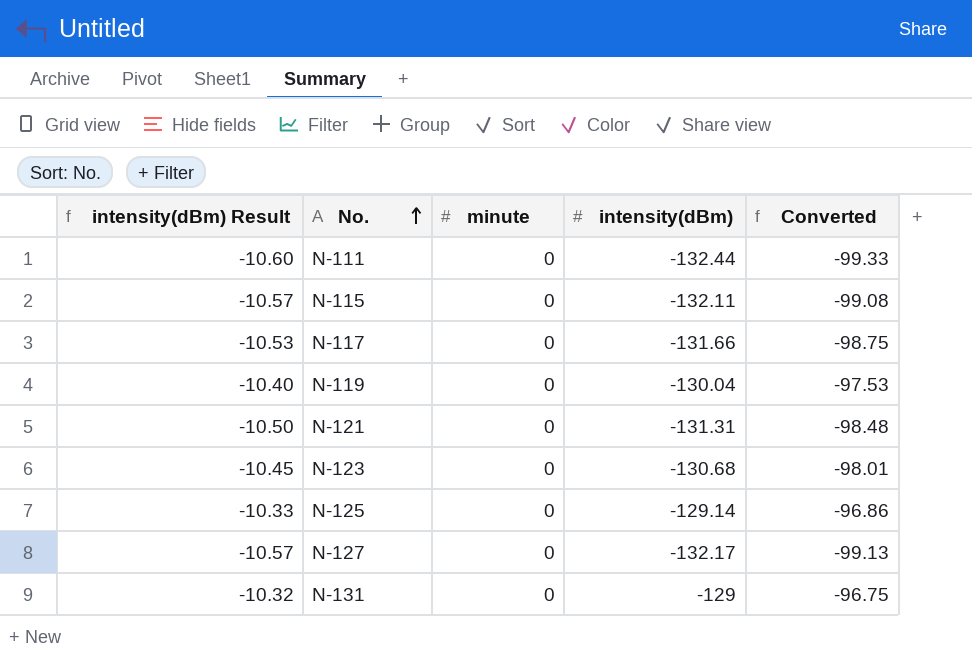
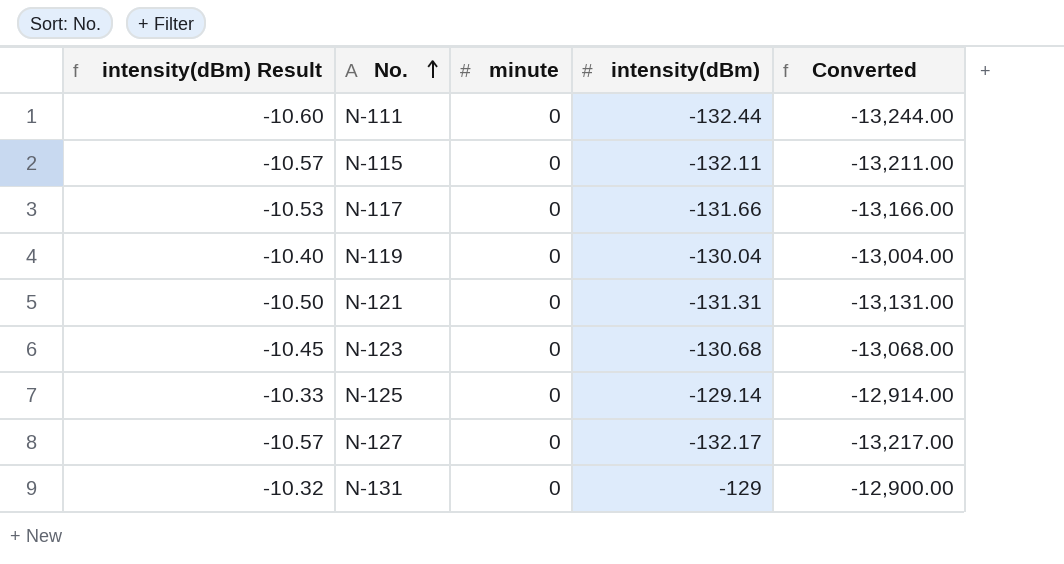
column Converted | formula: [intensity(dBm)] * 0.75 -> [intensity(dBm)] * 100

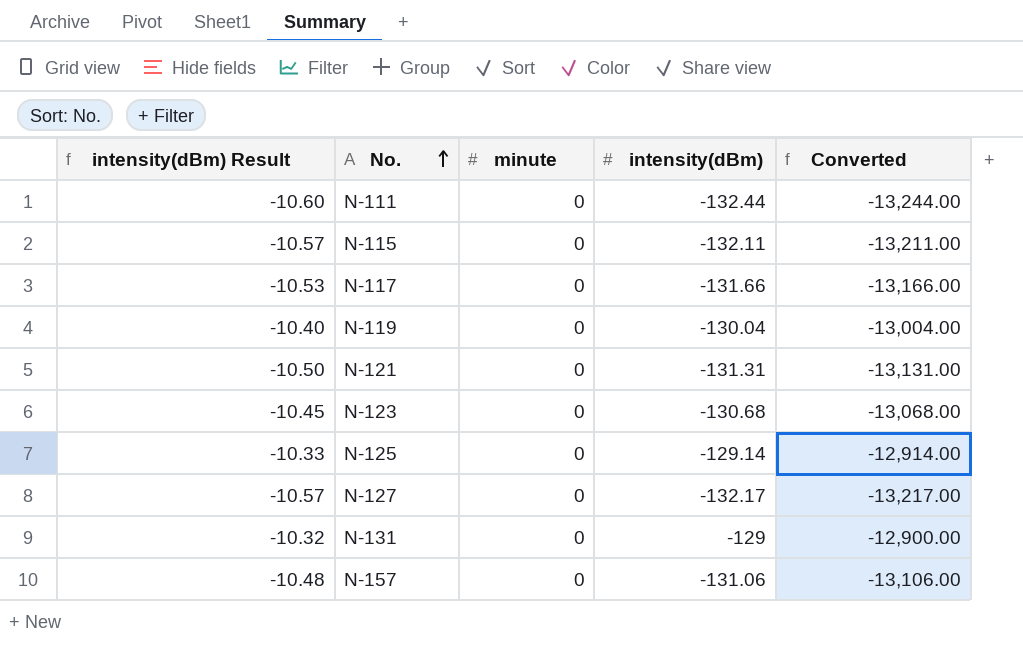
row N-157: none -> -10.48 | 0 | -131.06 | -13,106.00

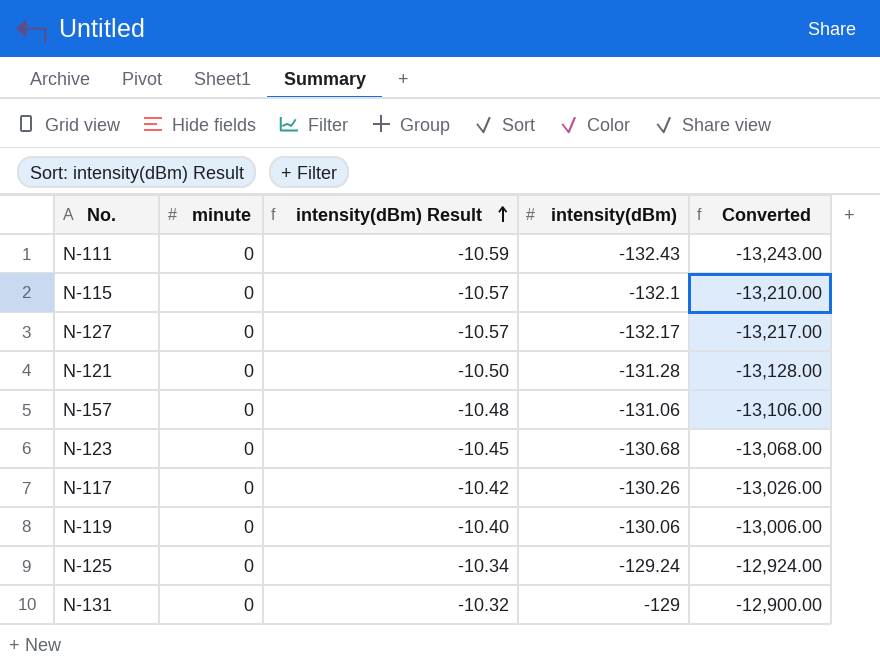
row order: No. ascending -> intensity(dBm) Result ascending
column intensity(dBm) Result | position: 1 -> 3
N-111 | intensity(dBm) Result: -10.60 -> -10.59
N-111 | intensity(dBm): -132.44 -> -132.43
N-111 | Converted: -13,244.00 -> -13,243.00
N-115 | intensity(dBm): -132.11 -> -132.1
N-115 | Converted: -13,211.00 -> -13,210.00
N-121 | intensity(dBm): -131.31 -> -131.28
N-121 | Converted: -13,131.00 -> -13,128.00
N-117 | intensity(dBm) Result: -10.53 -> -10.42
N-117 | intensity(dBm): -131.66 -> -130.26
N-117 | Converted: -13,166.00 -> -13,026.00
N-119 | intensity(dBm): -130.04 -> -130.06
N-119 | Converted: -13,004.00 -> -13,006.00
N-125 | intensity(dBm) Result: -10.33 -> -10.34
N-125 | intensity(dBm): -129.14 -> -129.24
N-125 | Converted: -12,914.00 -> -12,924.00

